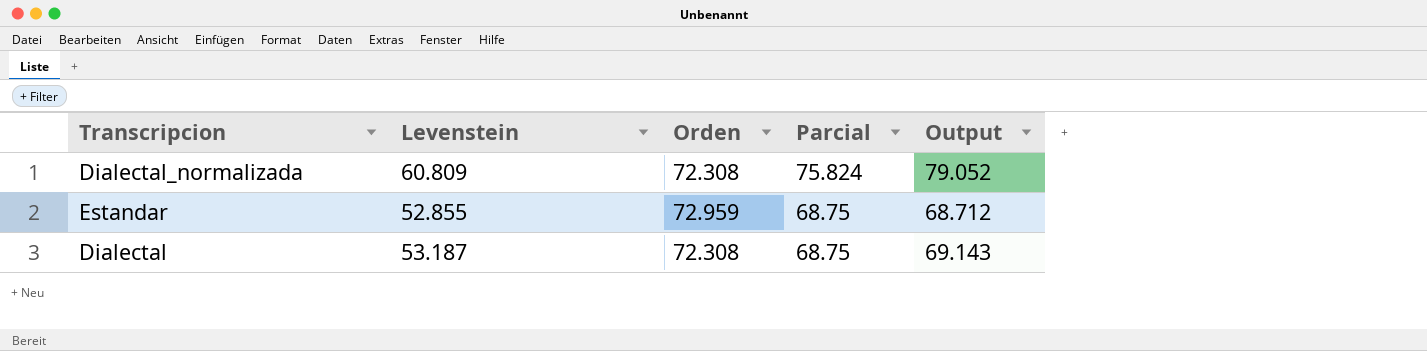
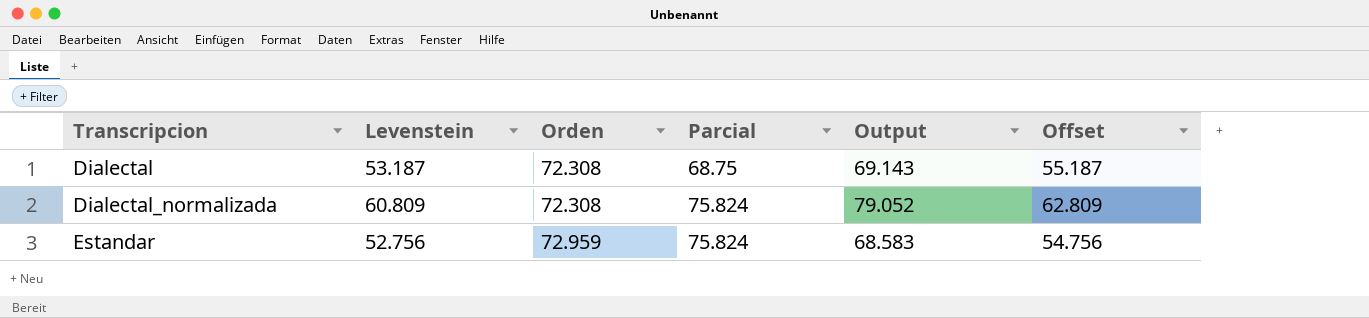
row order: Parcial descending -> Transcripcion ascending
column Offset | formula: none -> [Levenstein] + 2
Estandar | Levenstein: 52.855 -> 52.756
Estandar | Parcial: 68.75 -> 75.824
Estandar | Output: 68.712 -> 68.583

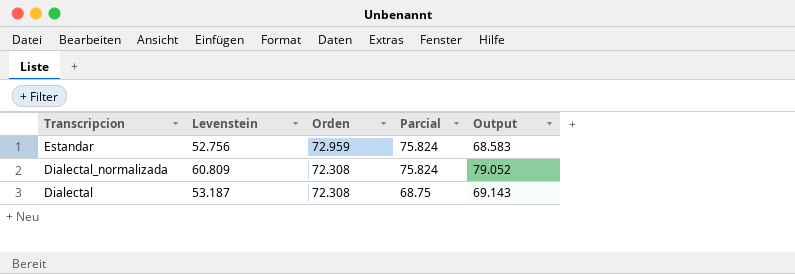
row order: Transcripcion ascending -> Transcripcion descending
column Offset | formula: [Levenstein] + 2 -> none

